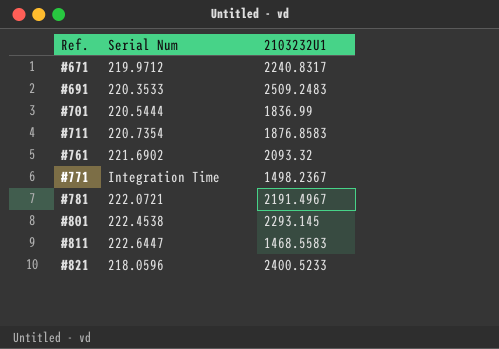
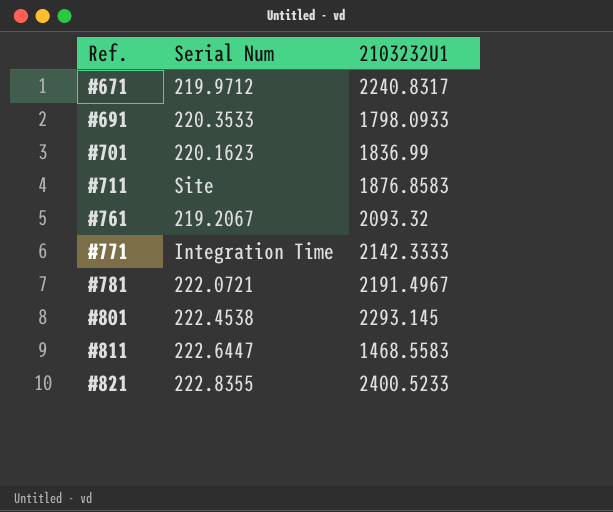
#691 | 2103232U1: 2509.2483 -> 1798.0933
#701 | Serial Num: 220.5444 -> 220.1623
#711 | Serial Num: 220.7354 -> Site
#761 | Serial Num: 221.6902 -> 219.2067
#771 | 2103232U1: 1498.2367 -> 2142.3333
#821 | Serial Num: 218.0596 -> 222.8355

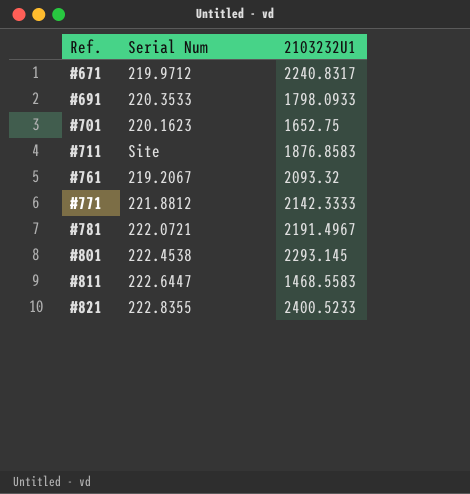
#701 | 2103232U1: 1836.99 -> 1652.75
#771 | Serial Num: Integration Time -> 221.8812

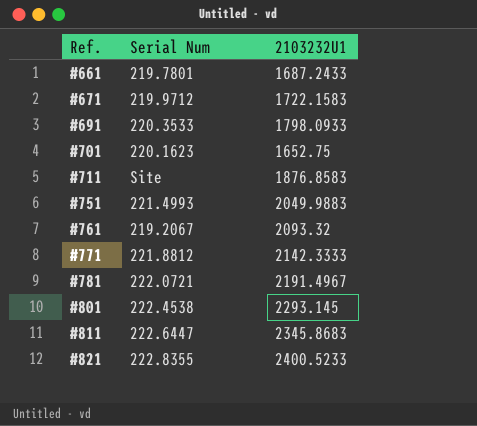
row #661: none -> 219.7801 | 1687.2433
#671 | 2103232U1: 2240.8317 -> 1722.1583
row #751: none -> 221.4993 | 2049.9883
#811 | 2103232U1: 1468.5583 -> 2345.8683

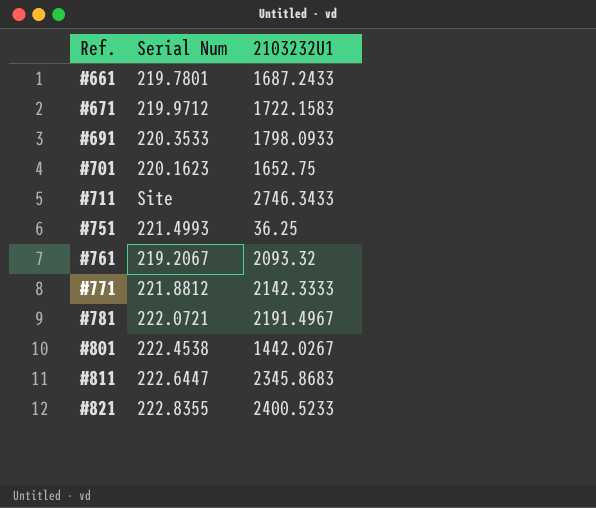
#711 | 2103232U1: 1876.8583 -> 2746.3433
#751 | 2103232U1: 2049.9883 -> 36.25
#801 | 2103232U1: 2293.145 -> 1442.0267

